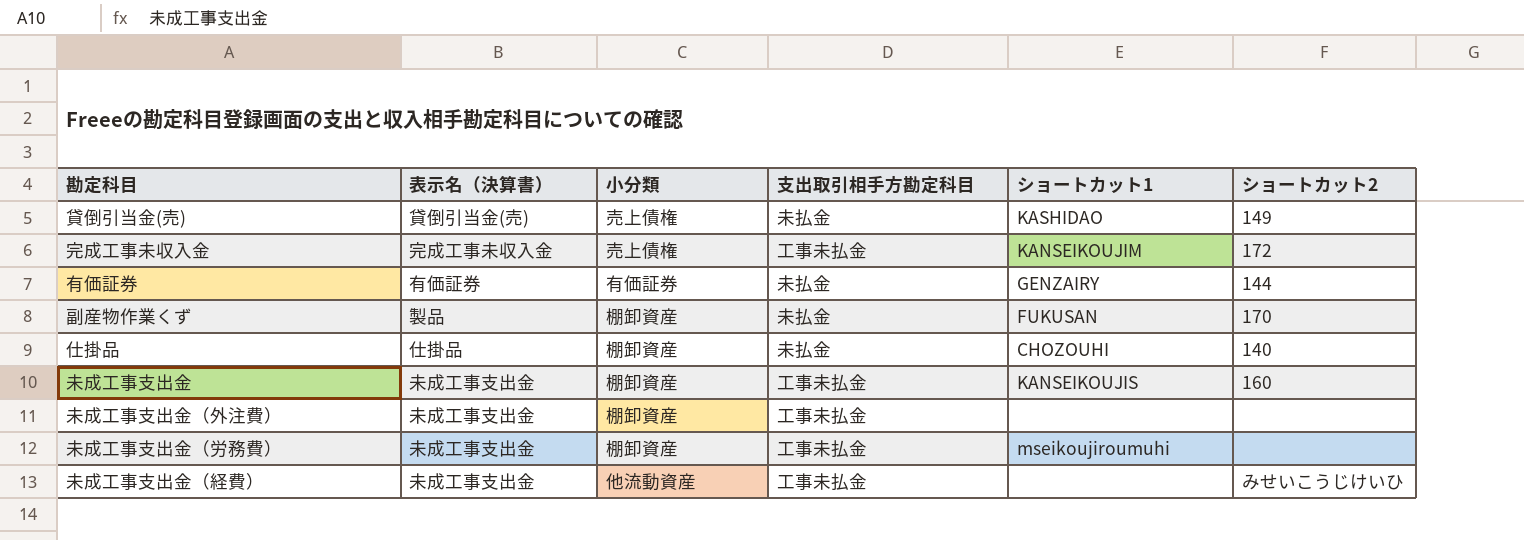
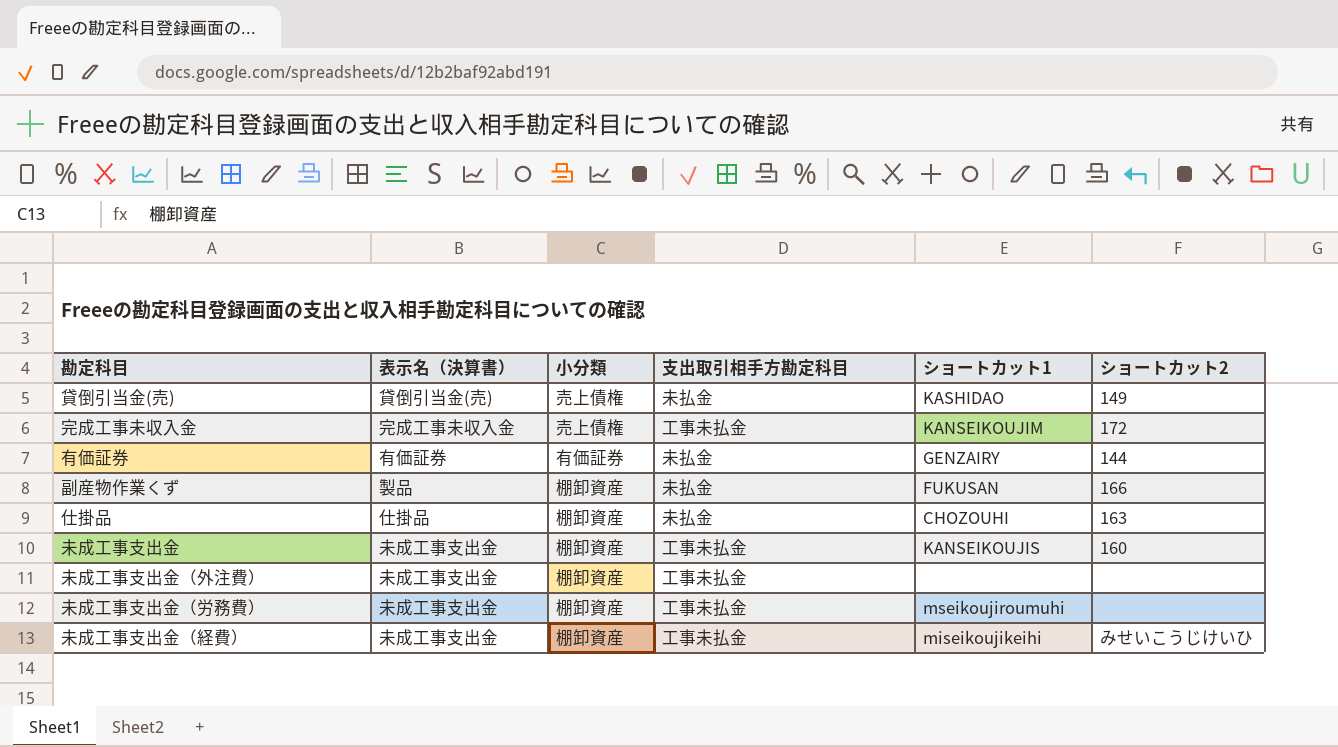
副産物作業くず | ショートカット2: 170 -> 166
仕掛品 | ショートカット2: 140 -> 163
未成工事支出金（経費） | 小分類: 他流動資産 -> 棚卸資産
未成工事支出金（経費） | ショートカット1: none -> miseikoujikeihi

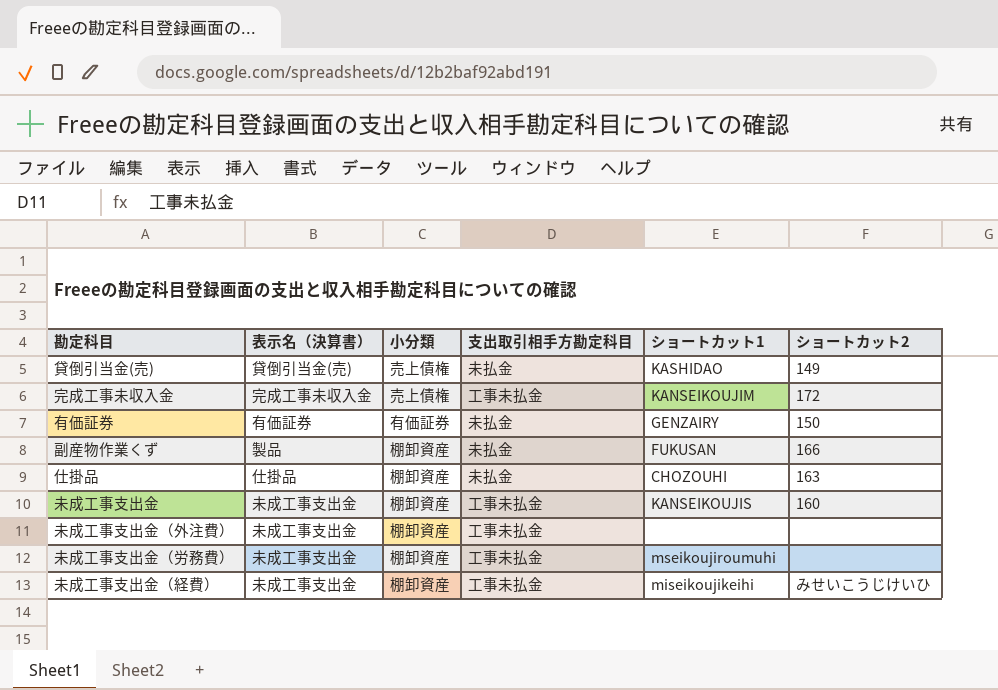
有価証券 | ショートカット2: 144 -> 150

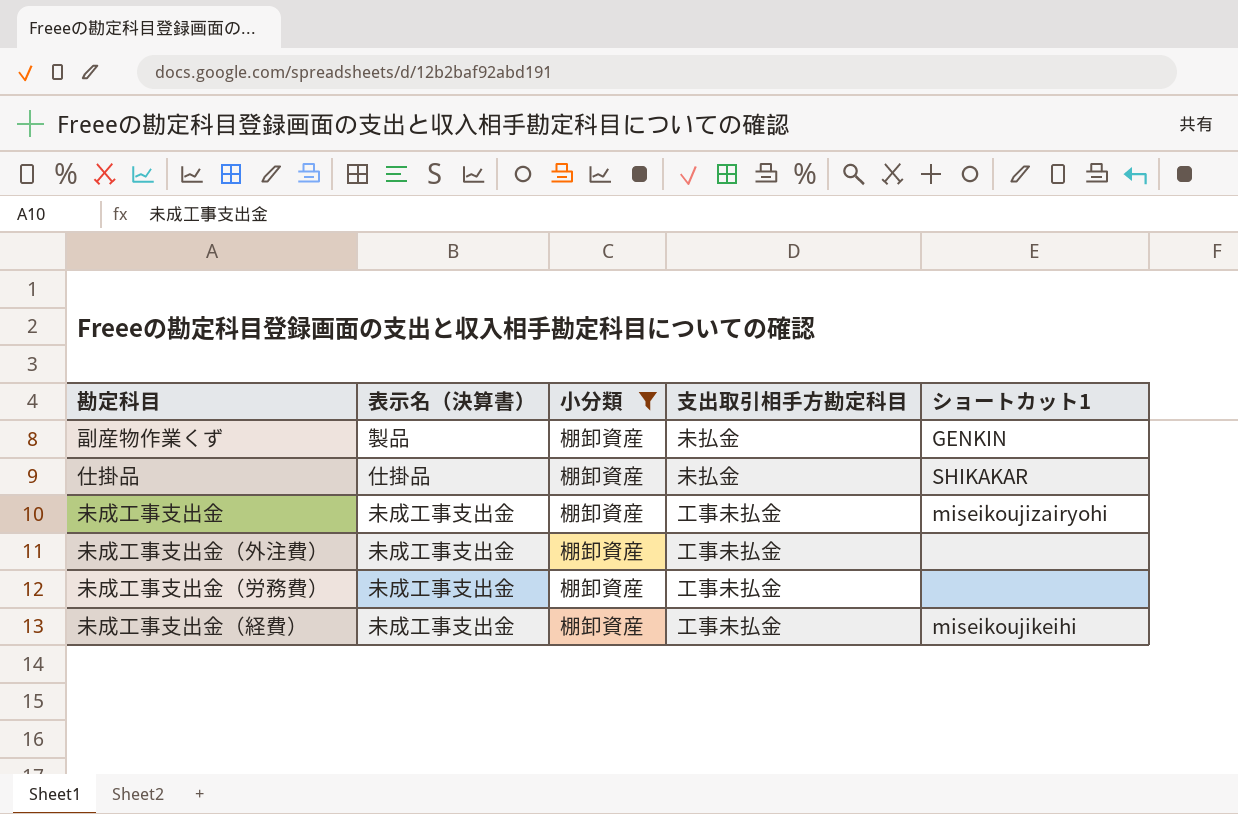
filter: none -> 小分類 = 棚卸資産
column ショートカット2 | position: 6 -> none
副産物作業くず | ショートカット1: FUKUSAN -> GENKIN
仕掛品 | ショートカット1: CHOZOUHI -> SHIKAKAR
未成工事支出金 | ショートカット1: KANSEIKOUJIS -> miseikoujizairyohi
未成工事支出金（労務費） | ショートカット1: mseikoujiroumuhi -> none

